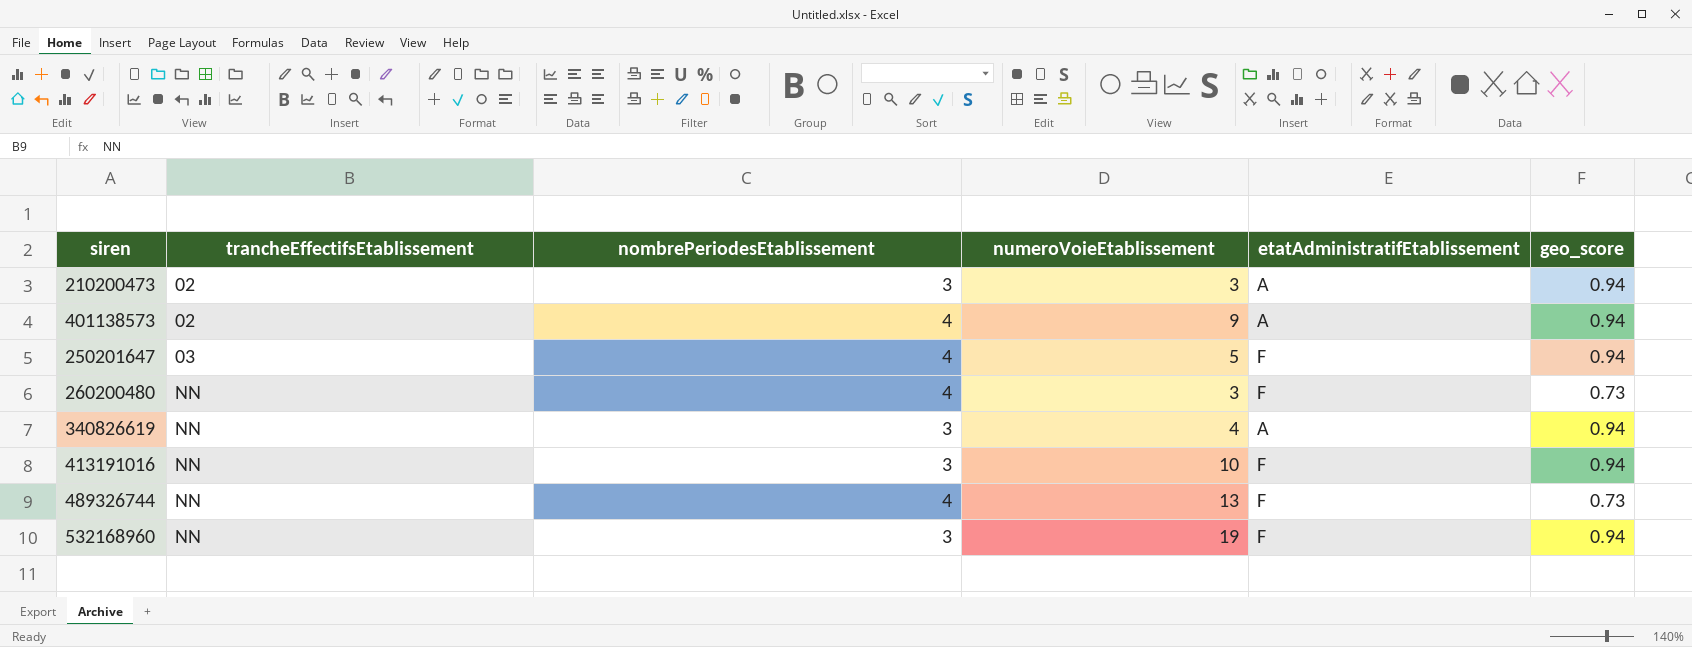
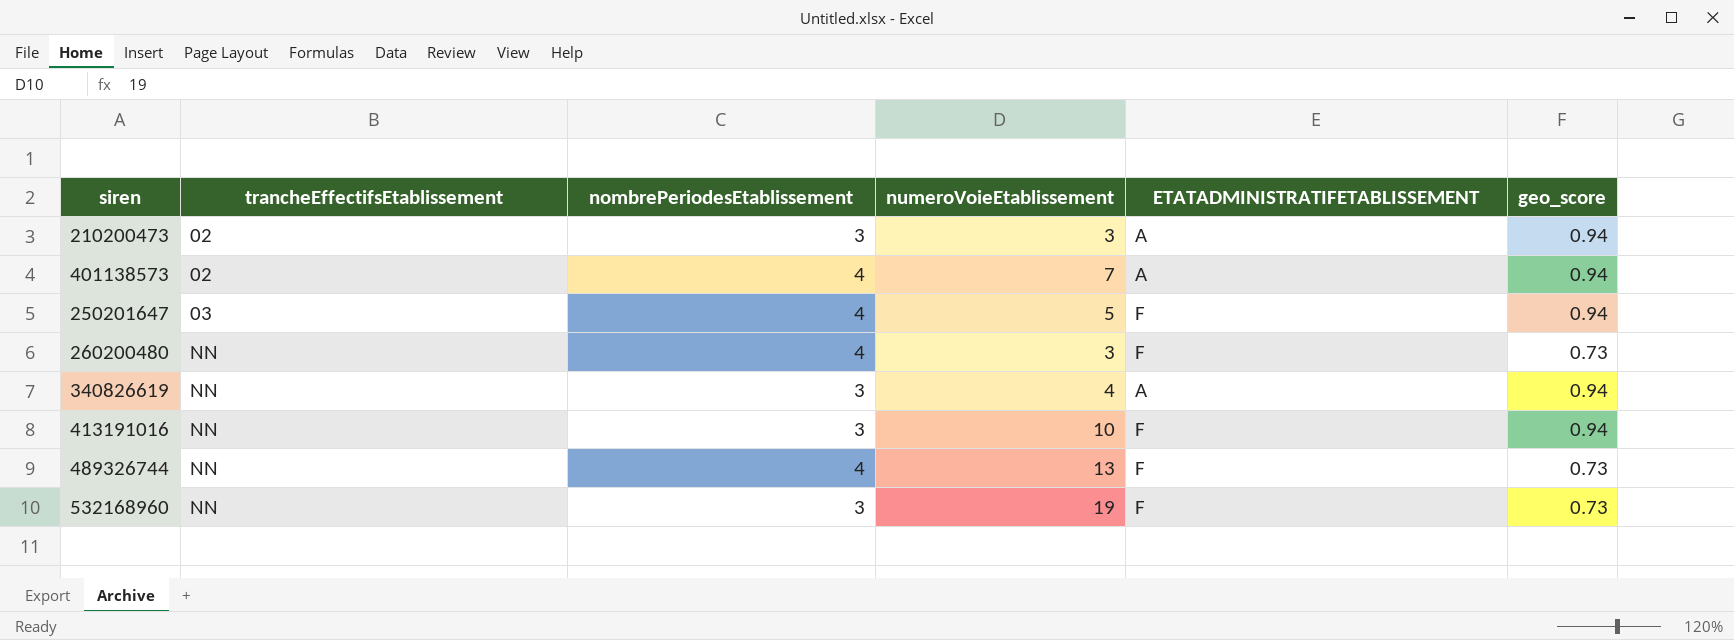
column name: etatAdministratifEtablissement -> ETATADMINISTRATIFETABLISSEMENT
401138573 | numeroVoieEtablissement: 9 -> 7
532168960 | geo_score: 0.94 -> 0.73

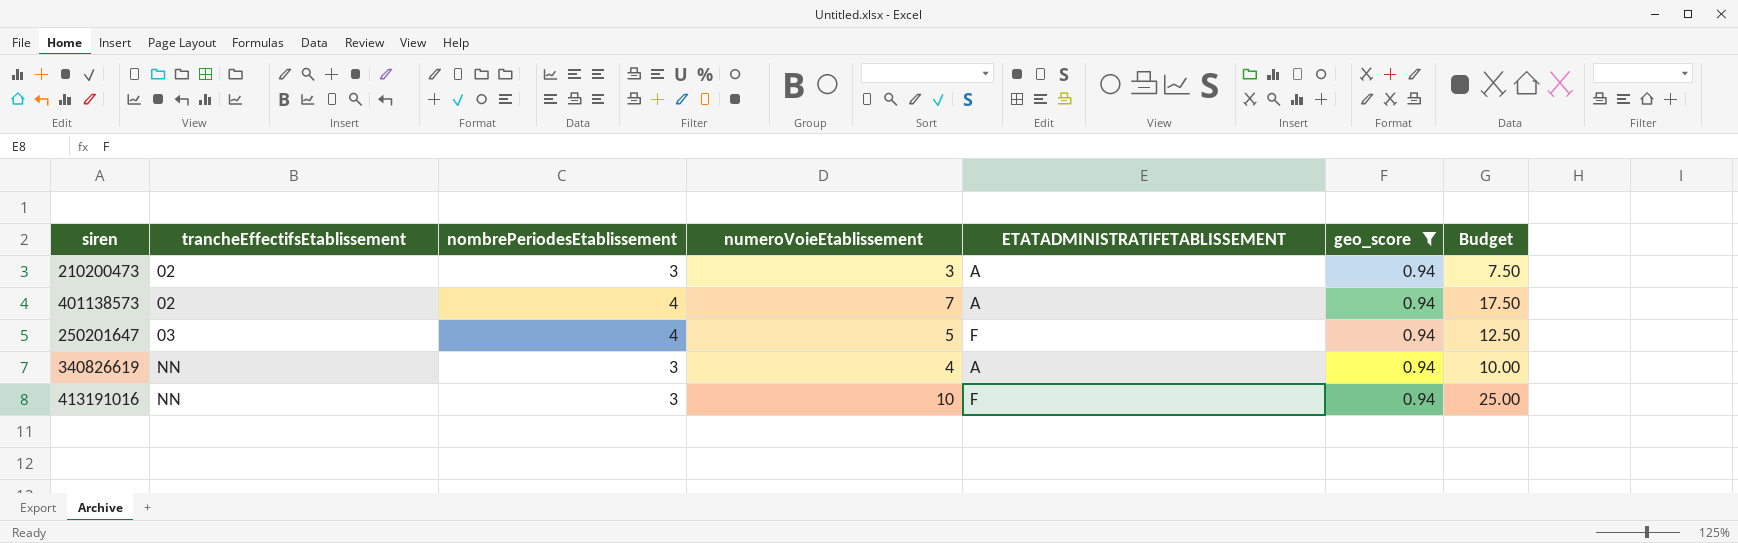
filter: none -> geo_score = 0.94
column Budget | formula: none -> [numeroVoieEtablissement] * 2.5

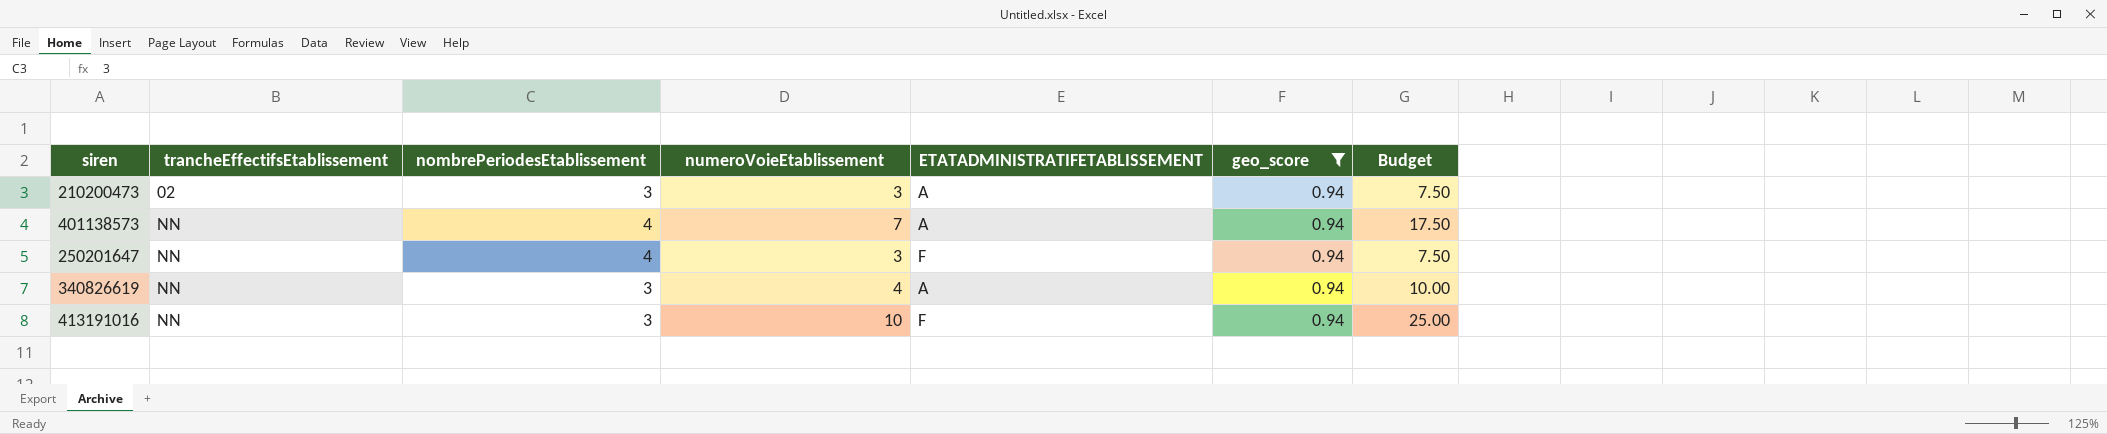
401138573 | trancheEffectifsEtablissement: 02 -> NN
250201647 | trancheEffectifsEtablissement: 03 -> NN
250201647 | numeroVoieEtablissement: 5 -> 3
250201647 | Budget: 12.50 -> 7.50

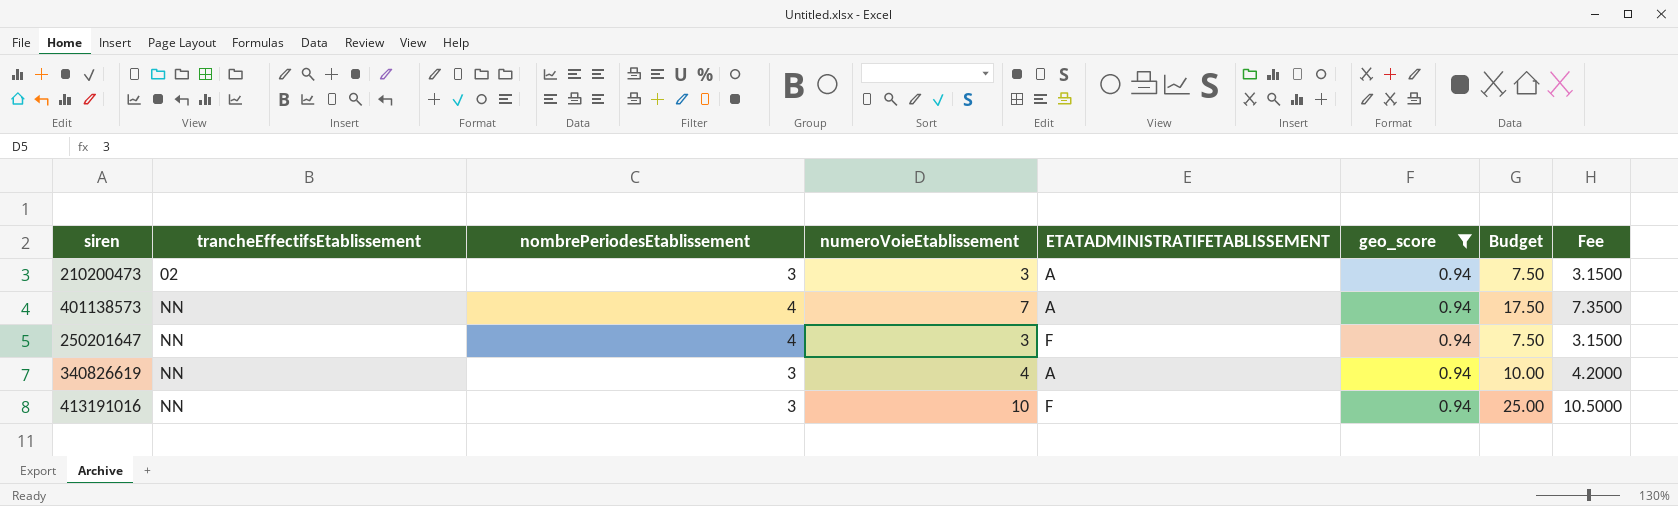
column Fee | formula: none -> [numeroVoieEtablissement] * 1.05

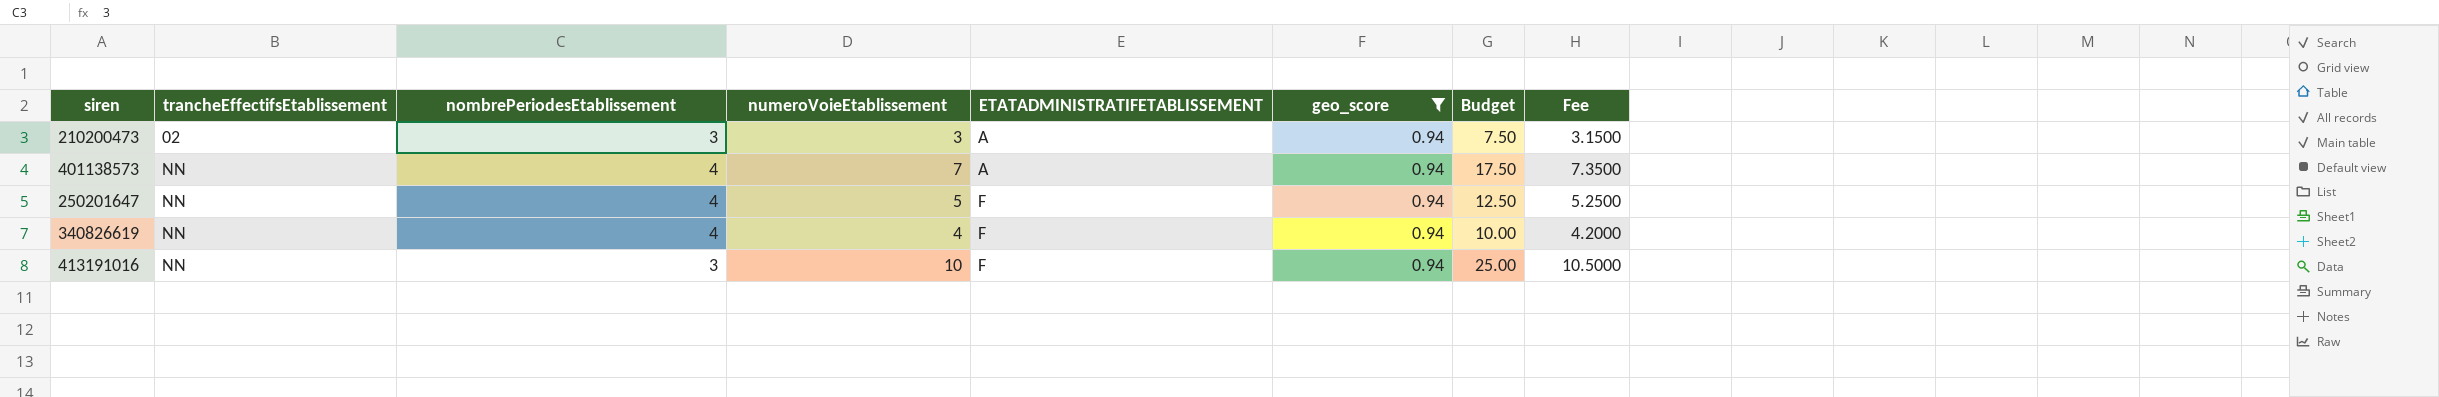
250201647 | numeroVoieEtablissement: 3 -> 5
250201647 | Budget: 7.50 -> 12.50
250201647 | Fee: 3.1500 -> 5.2500
340826619 | nombrePeriodesEtablissement: 3 -> 4
340826619 | ETATADMINISTRATIFETABLISSEMENT: A -> F

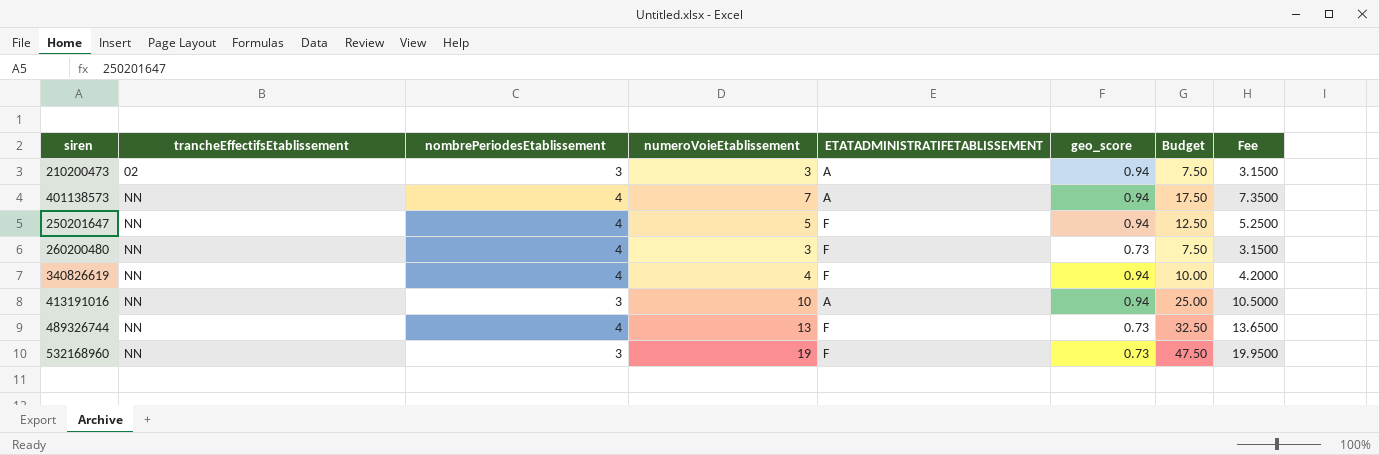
filter: geo_score = 0.94 -> none
413191016 | ETATADMINISTRATIFETABLISSEMENT: F -> A

